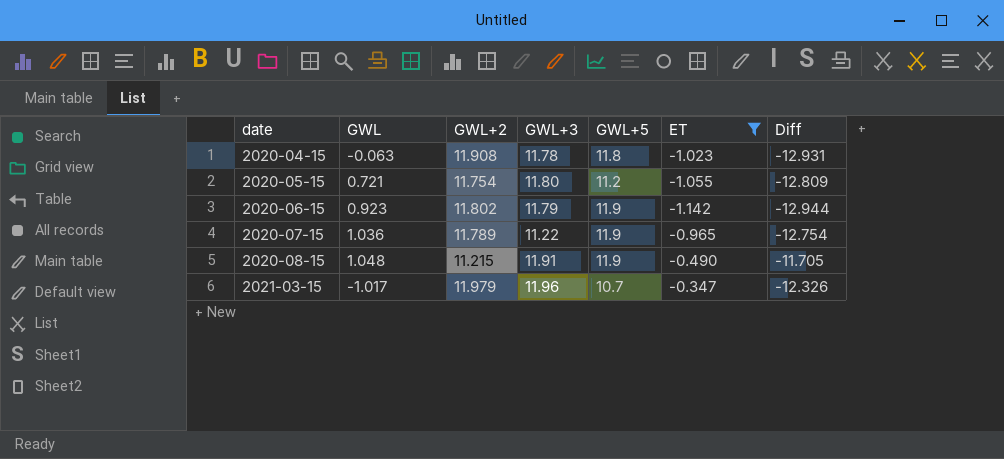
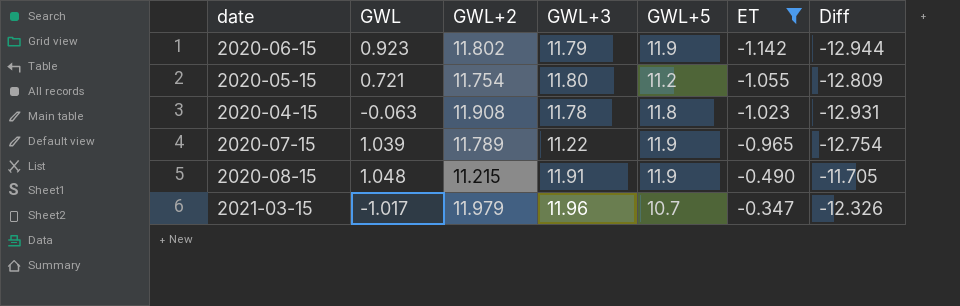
row order: date ascending -> ET ascending
2020-07-15 | GWL: 1.036 -> 1.039

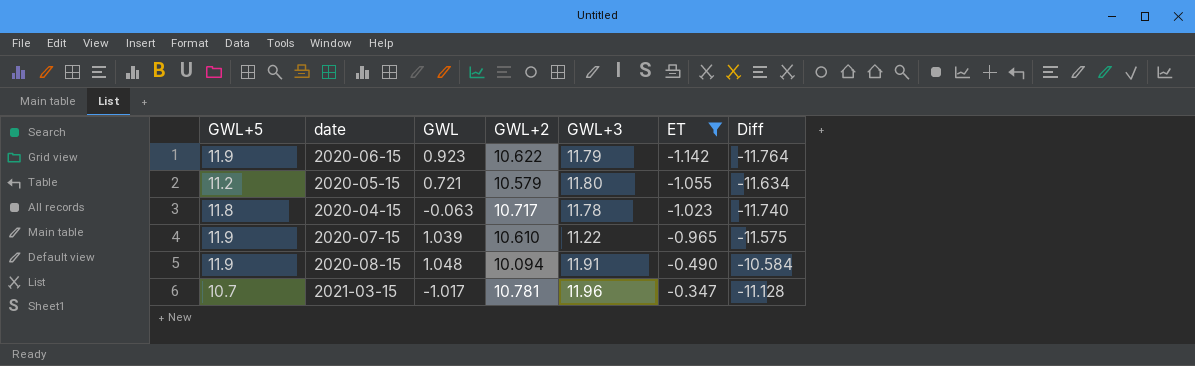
column GWL+5 | position: 5 -> 1
2020-06-15 | GWL+2: 11.802 -> 10.622
2020-06-15 | Diff: -12.944 -> -11.764
2020-05-15 | GWL+2: 11.754 -> 10.579
2020-05-15 | Diff: -12.809 -> -11.634
2020-04-15 | GWL+2: 11.908 -> 10.717
2020-04-15 | Diff: -12.931 -> -11.740
2020-07-15 | GWL+2: 11.789 -> 10.610
2020-07-15 | Diff: -12.754 -> -11.575
2020-08-15 | GWL+2: 11.215 -> 10.094
2020-08-15 | Diff: -11.705 -> -10.584
2021-03-15 | GWL+2: 11.979 -> 10.781
2021-03-15 | Diff: -12.326 -> -11.128

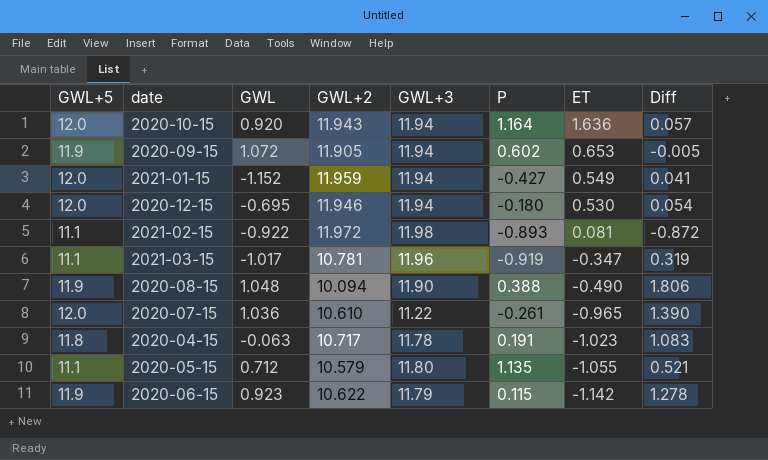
filter: ET <= -0.347 -> none
row order: ET ascending -> ET descending
column P | position: none -> 6
column Diff | formula: [ET] - [GWL+2] -> [GWL+5] - [GWL+2]
2021-03-15 | GWL+5: 10.7 -> 11.1
2020-08-15 | GWL+3: 11.91 -> 11.90
2020-07-15 | GWL+5: 11.9 -> 12.0
2020-07-15 | GWL: 1.039 -> 1.036
2020-05-15 | GWL+5: 11.2 -> 11.1
2020-05-15 | GWL: 0.721 -> 0.712

